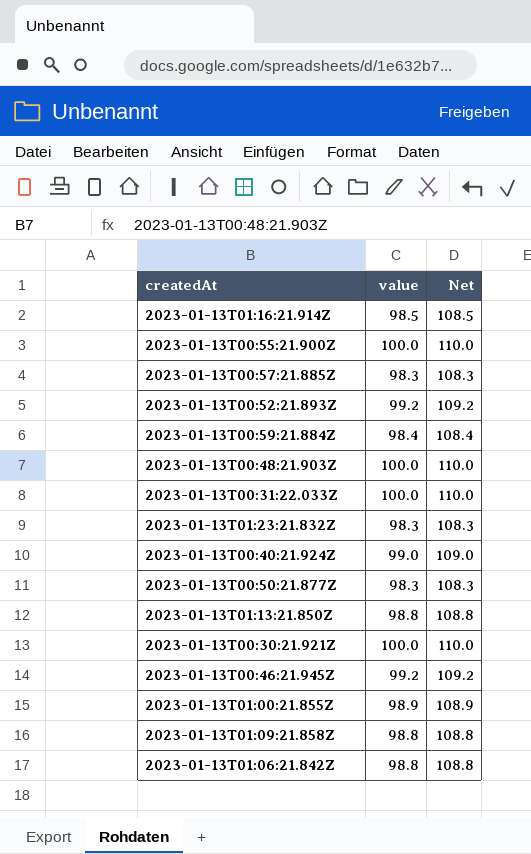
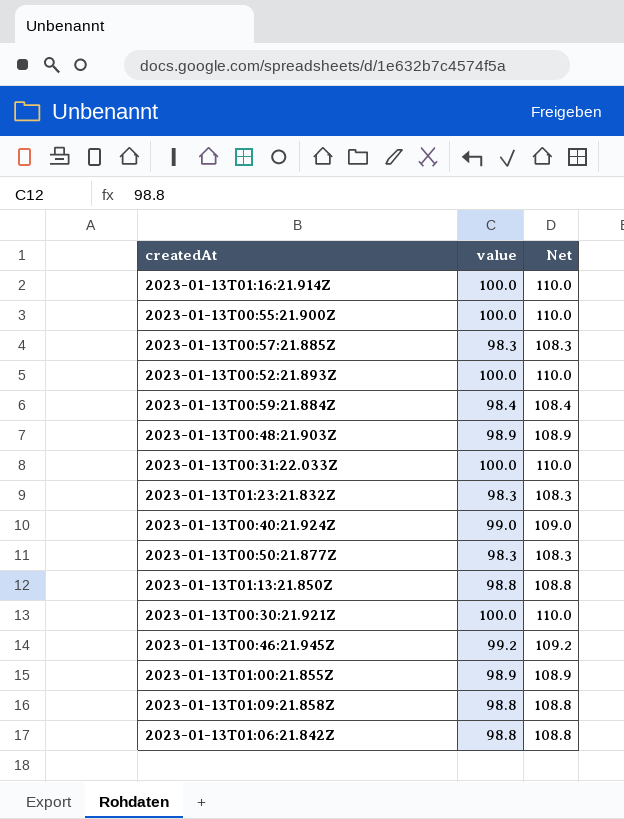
2023-01-13T01:16:21.914Z | value: 98.5 -> 100.0
2023-01-13T01:16:21.914Z | Net: 108.5 -> 110.0
2023-01-13T00:52:21.893Z | value: 99.2 -> 100.0
2023-01-13T00:52:21.893Z | Net: 109.2 -> 110.0
2023-01-13T00:48:21.903Z | value: 100.0 -> 98.9
2023-01-13T00:48:21.903Z | Net: 110.0 -> 108.9

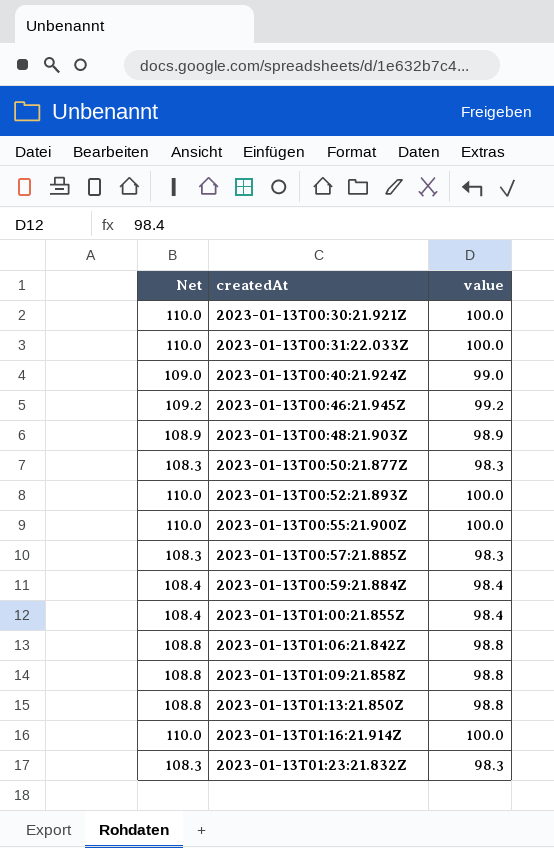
row order: none -> createdAt ascending
column Net | position: 3 -> 1
2023-01-13T01:00:21.855Z | Net: 108.9 -> 108.4
2023-01-13T01:00:21.855Z | value: 98.9 -> 98.4

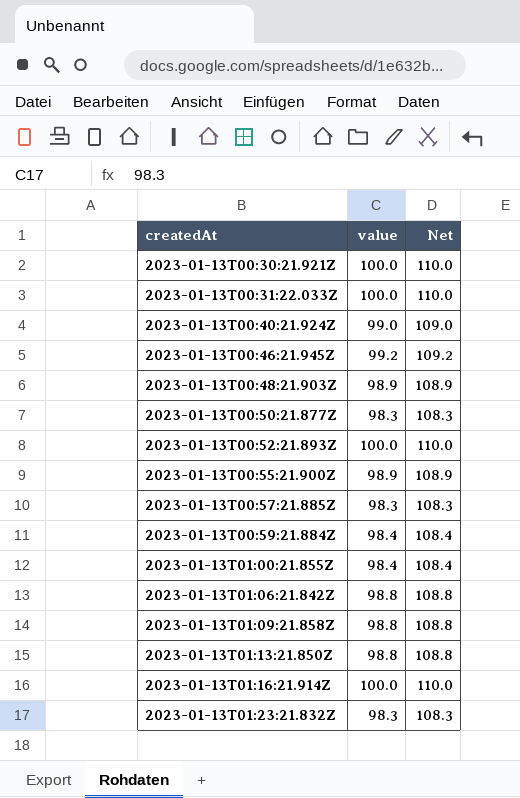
column Net | position: 1 -> 3
2023-01-13T00:55:21.900Z | value: 100.0 -> 98.9
2023-01-13T00:55:21.900Z | Net: 110.0 -> 108.9

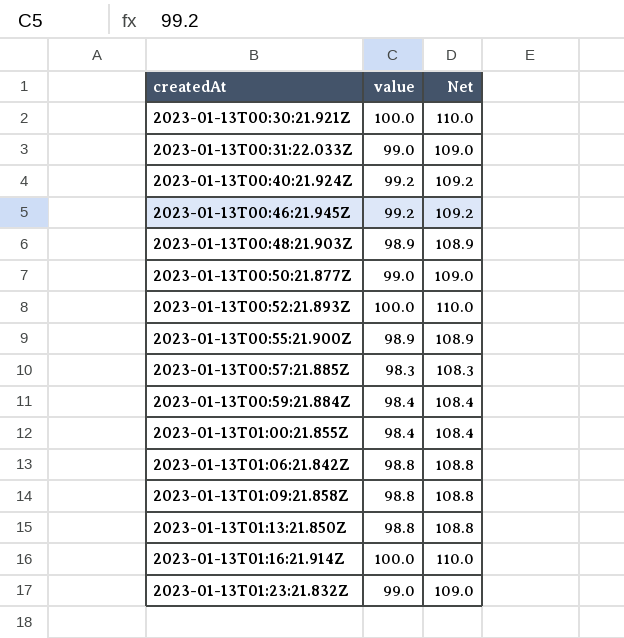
2023-01-13T00:31:22.033Z | value: 100.0 -> 99.0
2023-01-13T00:31:22.033Z | Net: 110.0 -> 109.0
2023-01-13T00:40:21.924Z | value: 99.0 -> 99.2
2023-01-13T00:40:21.924Z | Net: 109.0 -> 109.2
2023-01-13T00:50:21.877Z | value: 98.3 -> 99.0
2023-01-13T00:50:21.877Z | Net: 108.3 -> 109.0
2023-01-13T01:23:21.832Z | value: 98.3 -> 99.0
2023-01-13T01:23:21.832Z | Net: 108.3 -> 109.0

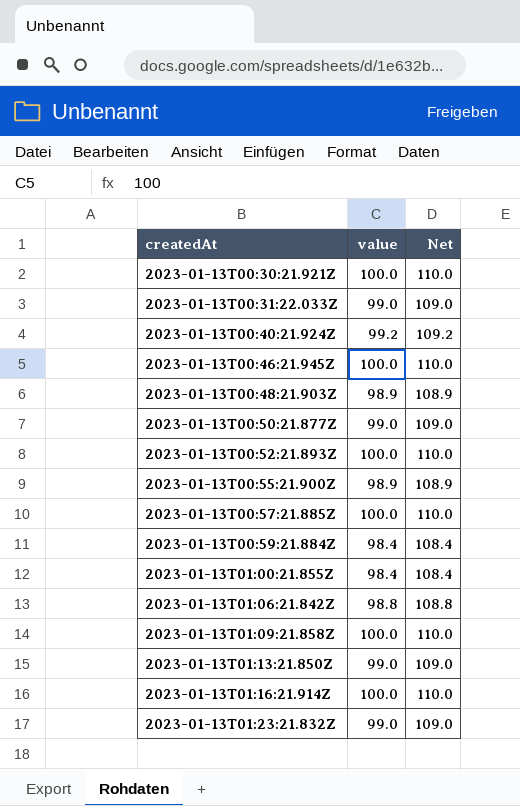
2023-01-13T00:46:21.945Z | value: 99.2 -> 100.0
2023-01-13T00:46:21.945Z | Net: 109.2 -> 110.0
2023-01-13T00:57:21.885Z | value: 98.3 -> 100.0
2023-01-13T00:57:21.885Z | Net: 108.3 -> 110.0
2023-01-13T01:09:21.858Z | value: 98.8 -> 100.0
2023-01-13T01:09:21.858Z | Net: 108.8 -> 110.0
2023-01-13T01:13:21.850Z | value: 98.8 -> 99.0
2023-01-13T01:13:21.850Z | Net: 108.8 -> 109.0

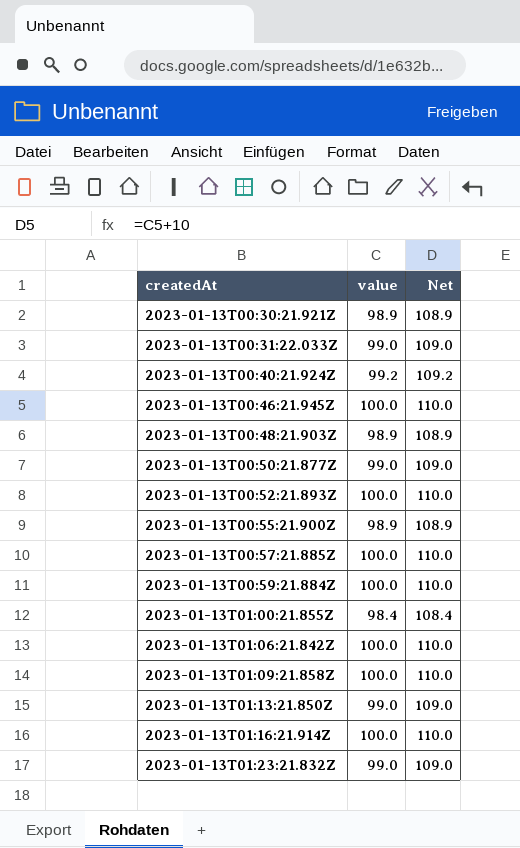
2023-01-13T00:30:21.921Z | value: 100.0 -> 98.9
2023-01-13T00:30:21.921Z | Net: 110.0 -> 108.9
2023-01-13T00:59:21.884Z | value: 98.4 -> 100.0
2023-01-13T00:59:21.884Z | Net: 108.4 -> 110.0
2023-01-13T01:06:21.842Z | value: 98.8 -> 100.0
2023-01-13T01:06:21.842Z | Net: 108.8 -> 110.0

